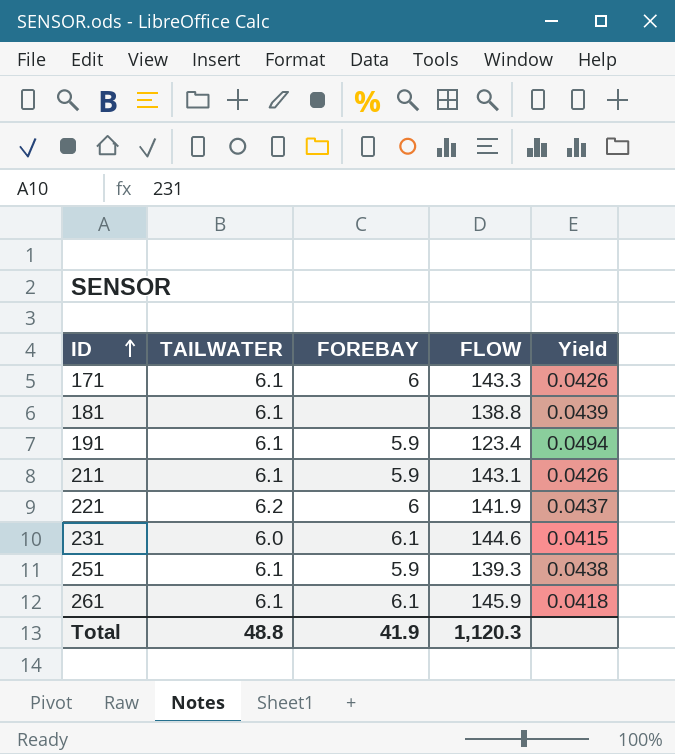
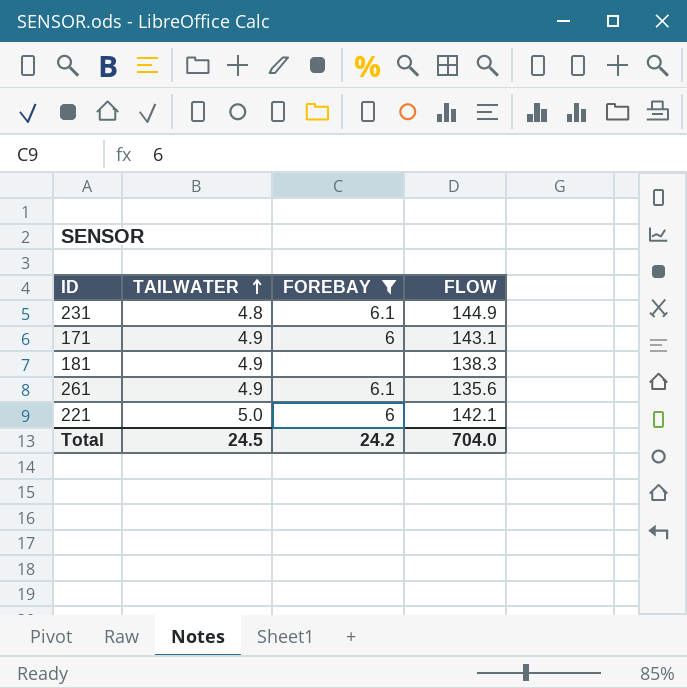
filter: none -> FOREBAY != 5.9
row order: ID ascending -> TAILWATER ascending
column Yield | formula: [TAILWATER] / [FLOW] -> none
231 | TAILWATER: 6.0 -> 4.8
231 | FLOW: 144.6 -> 144.9
171 | TAILWATER: 6.1 -> 4.9
171 | FLOW: 143.3 -> 143.1
181 | TAILWATER: 6.1 -> 4.9
181 | FLOW: 138.8 -> 138.3
261 | TAILWATER: 6.1 -> 4.9
261 | FLOW: 145.9 -> 135.6
221 | TAILWATER: 6.2 -> 5.0
221 | FLOW: 141.9 -> 142.1
Total | TAILWATER: 48.8 -> 24.5
Total | FOREBAY: 41.9 -> 24.2
Total | FLOW: 1,120.3 -> 704.0

